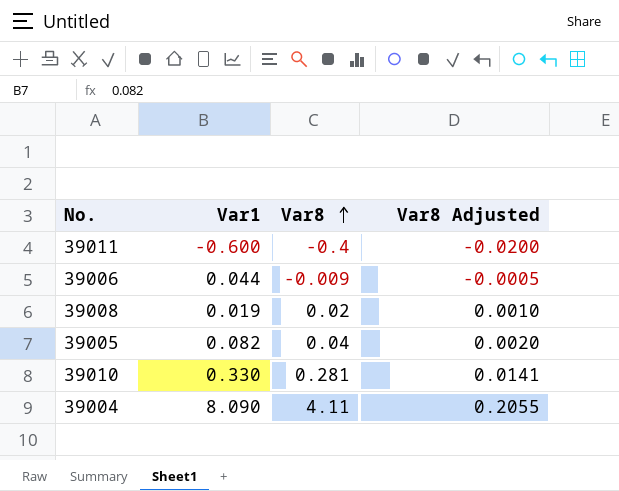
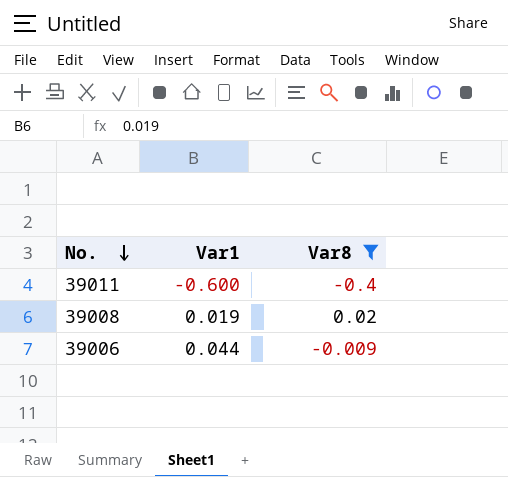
filter: none -> Var8 <= 0.02
row order: Var8 ascending -> No. descending
column Var8 Adjusted | formula: [Var8] * 0.05 -> none

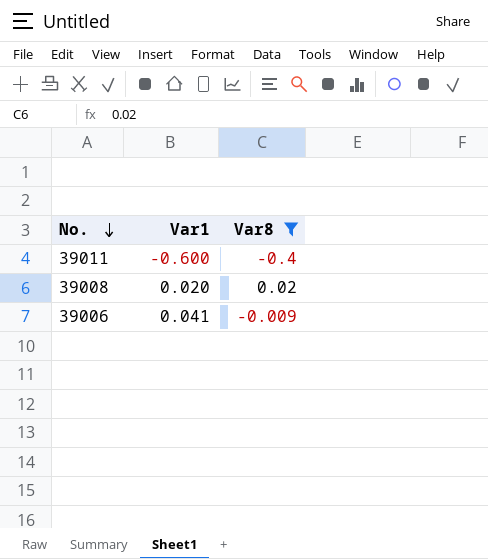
39008 | Var1: 0.019 -> 0.020
39006 | Var1: 0.044 -> 0.041

